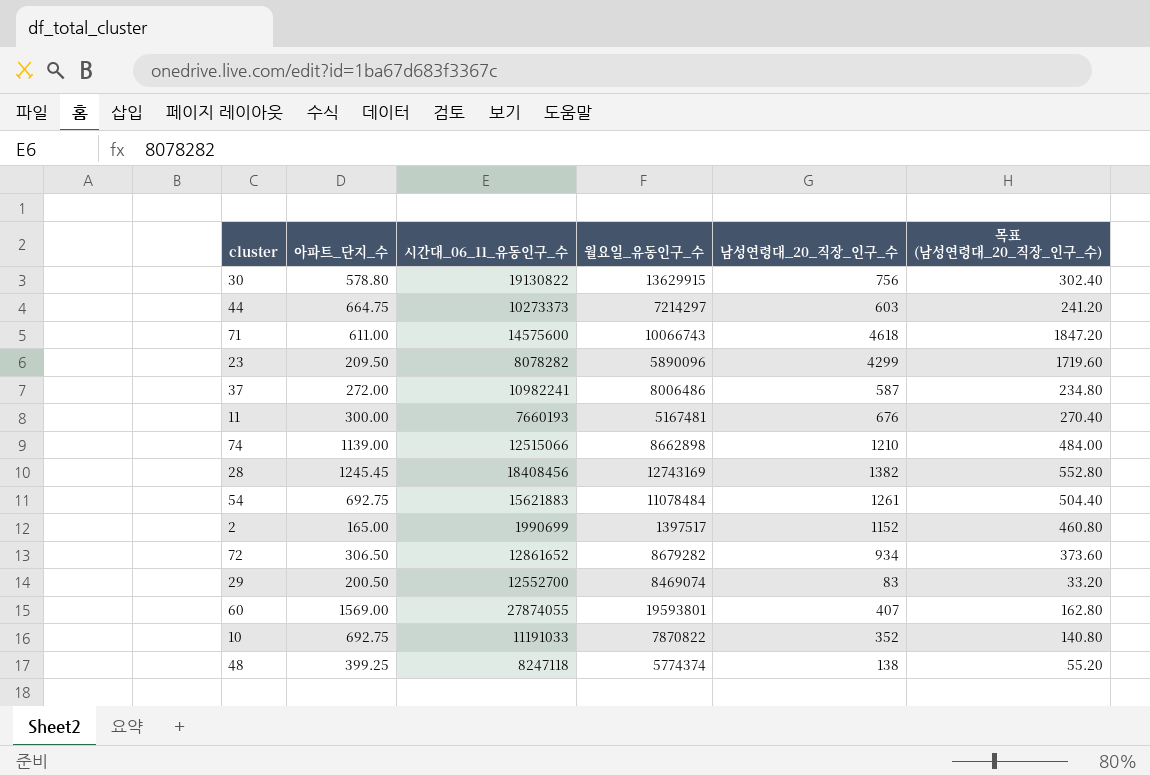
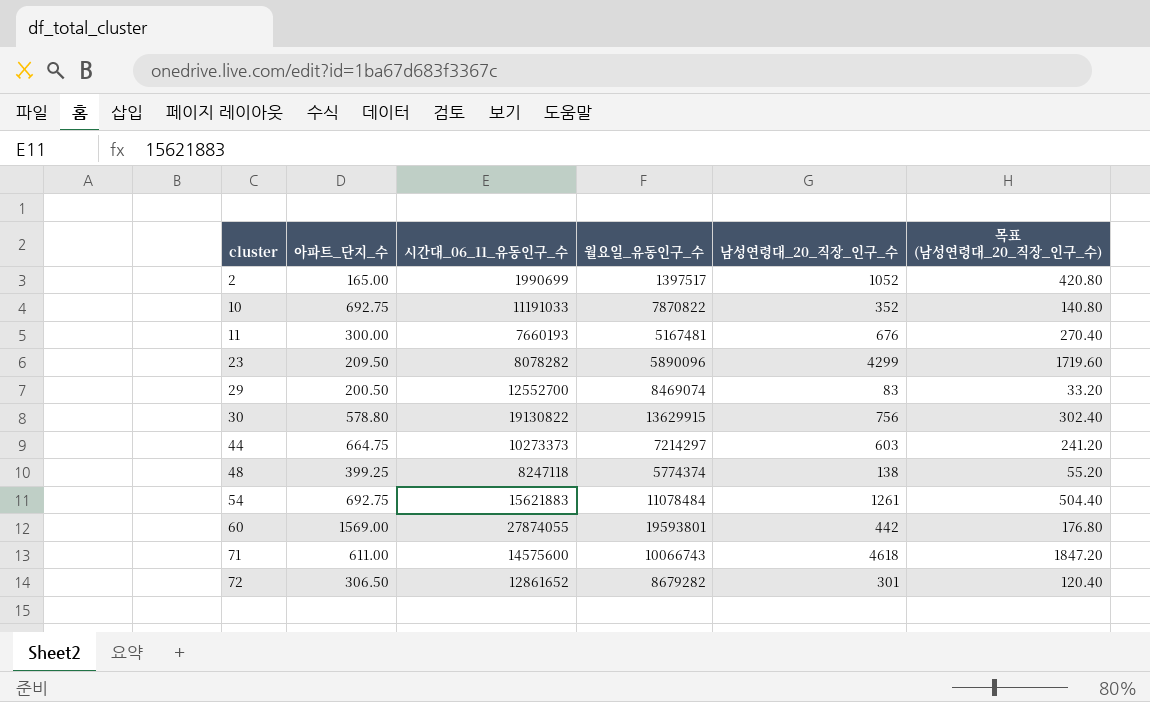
row order: none -> cluster ascending
row 37: 272.00 | 10982241 | 8006486 | 587 | 234.80 -> none
row 74: 1139.00 | 12515066 | 8662898 | 1210 | 484.00 -> none
row 28: 1245.45 | 18408456 | 12743169 | 1382 | 552.80 -> none
2 | 남성연령대_20_직장_인구_수: 1152 -> 1052
2 | 목표 (남성연령대_20_직장_인구_수): 460.80 -> 420.80
60 | 남성연령대_20_직장_인구_수: 407 -> 442
60 | 목표 (남성연령대_20_직장_인구_수): 162.80 -> 176.80
72 | 남성연령대_20_직장_인구_수: 934 -> 301
72 | 목표 (남성연령대_20_직장_인구_수): 373.60 -> 120.40

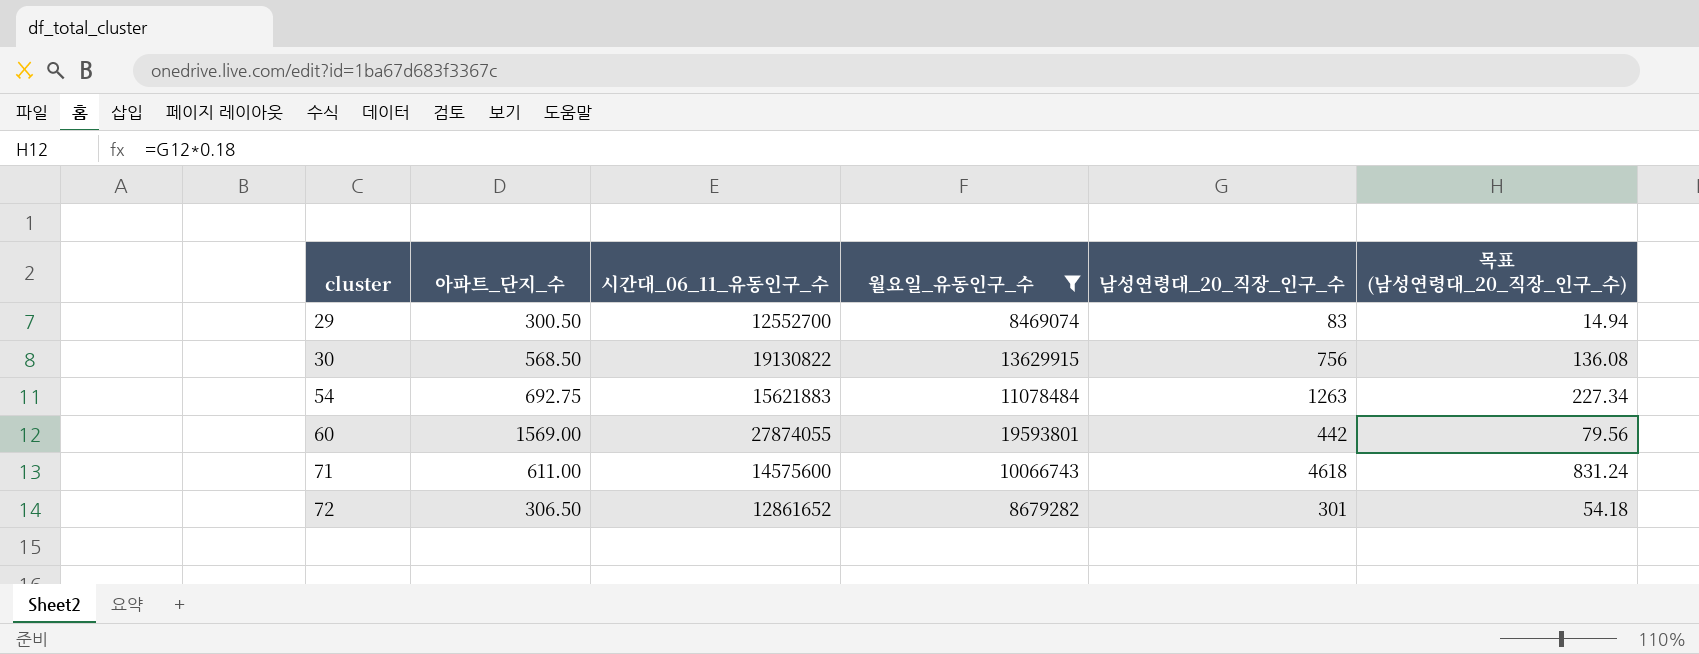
filter: none -> 월요일_유동인구_수 >= 8469074
column 목표 (남성연령대_20_직장_인구_수) | formula: [남성연령대_20_직장_인구_수] * 0.4 -> [남성연령대_20_직장_인구_수] * 0.18
29 | 아파트_단지_수: 200.50 -> 300.50
30 | 아파트_단지_수: 578.80 -> 568.50
54 | 남성연령대_20_직장_인구_수: 1261 -> 1263

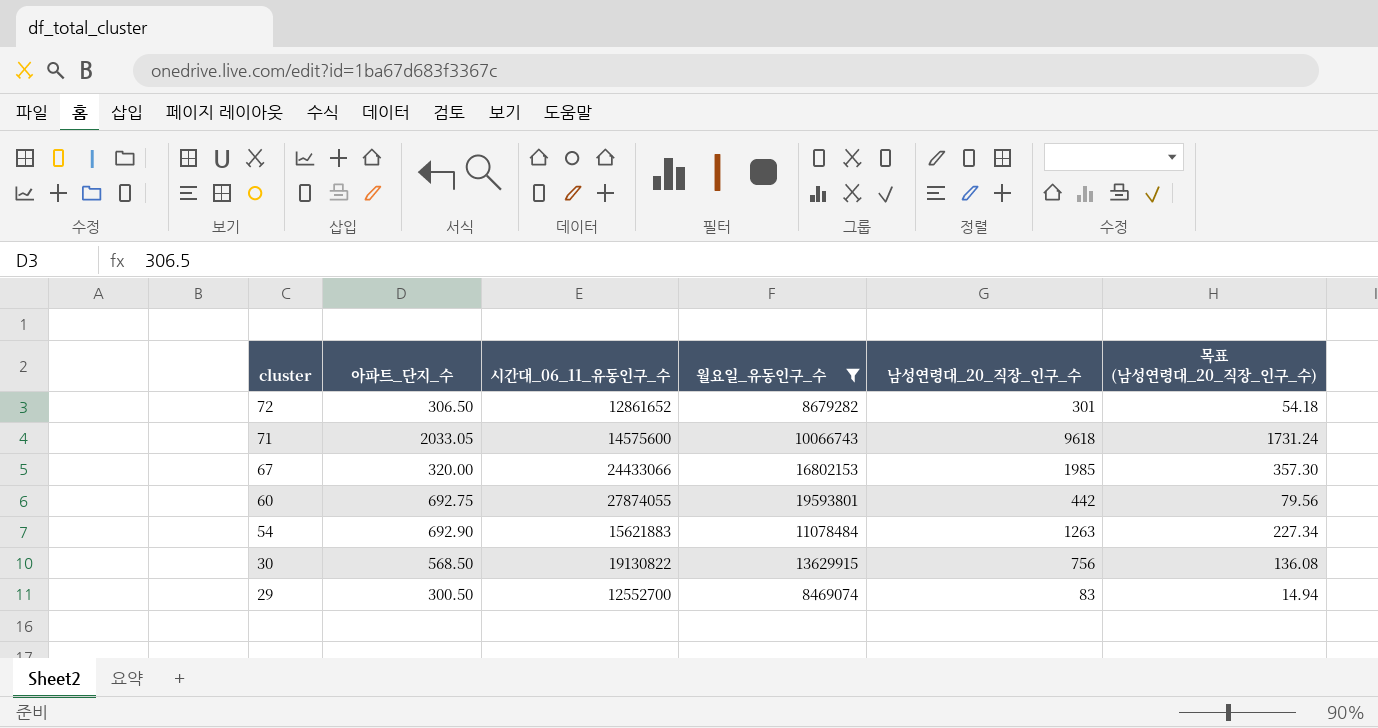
row order: cluster ascending -> cluster descending
71 | 아파트_단지_수: 611.00 -> 2033.05
71 | 남성연령대_20_직장_인구_수: 4618 -> 9618
71 | 목표 (남성연령대_20_직장_인구_수): 831.24 -> 1731.24
row 67: none -> 320.00 | 24433066 | 16802153 | 1985 | 357.30
60 | 아파트_단지_수: 1569.00 -> 692.75
54 | 아파트_단지_수: 692.75 -> 692.90

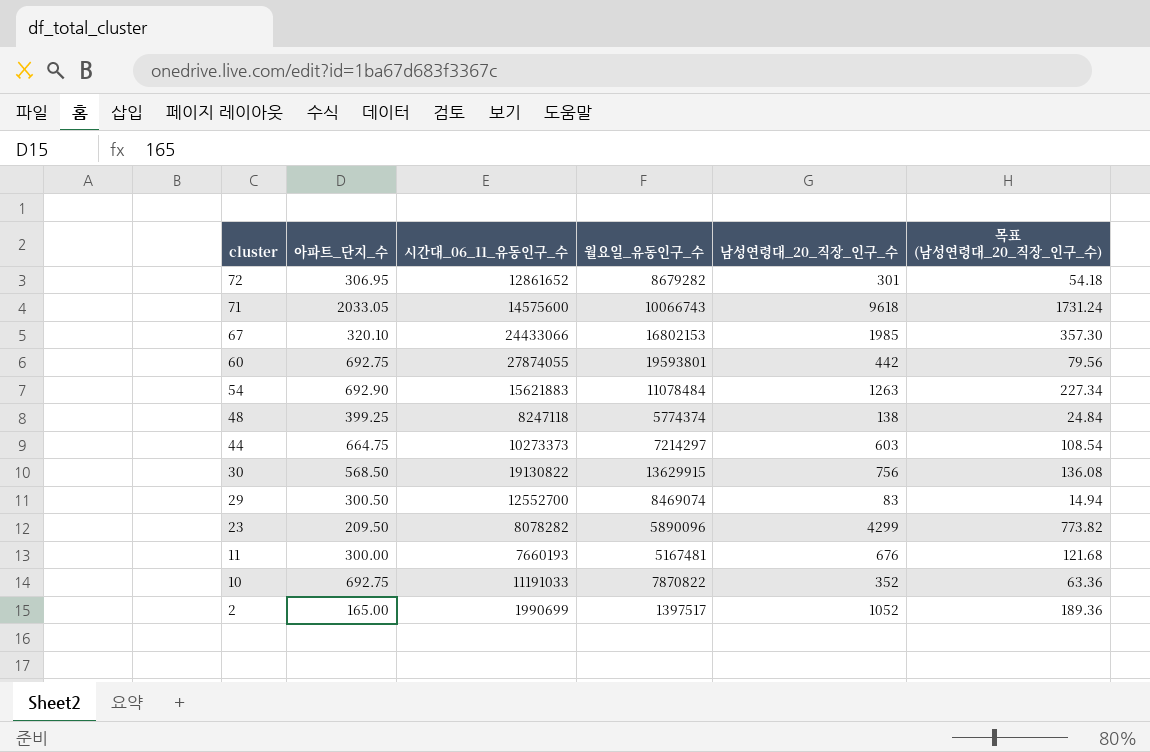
filter: 월요일_유동인구_수 >= 8469074 -> none
72 | 아파트_단지_수: 306.50 -> 306.95
67 | 아파트_단지_수: 320.00 -> 320.10

